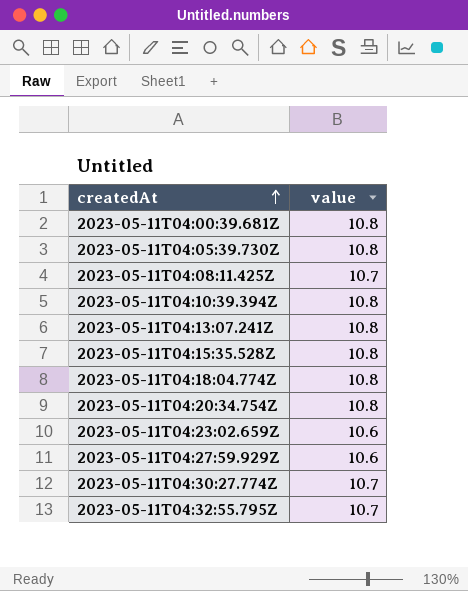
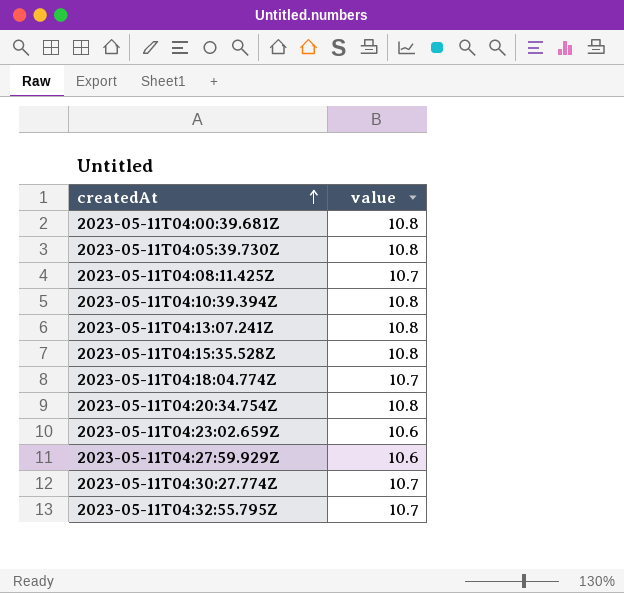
2023-05-11T04:18:04.774Z | value: 10.8 -> 10.7

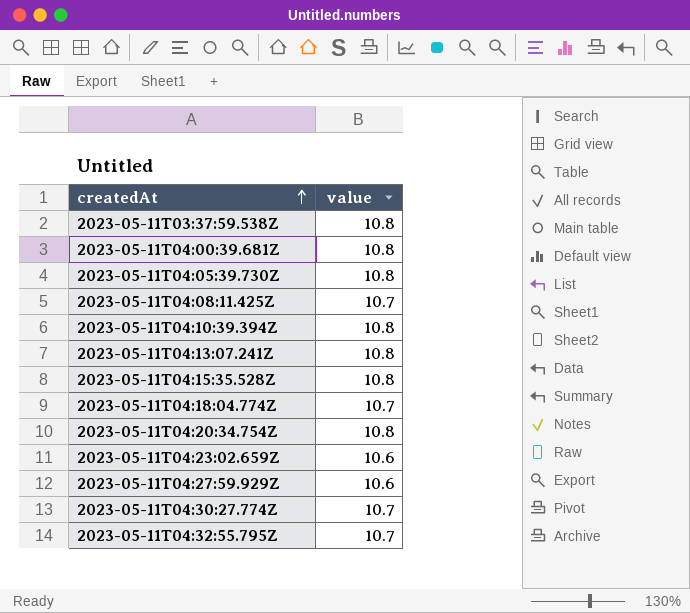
row 2023-05-11T03:37:59.538Z: none -> 10.8

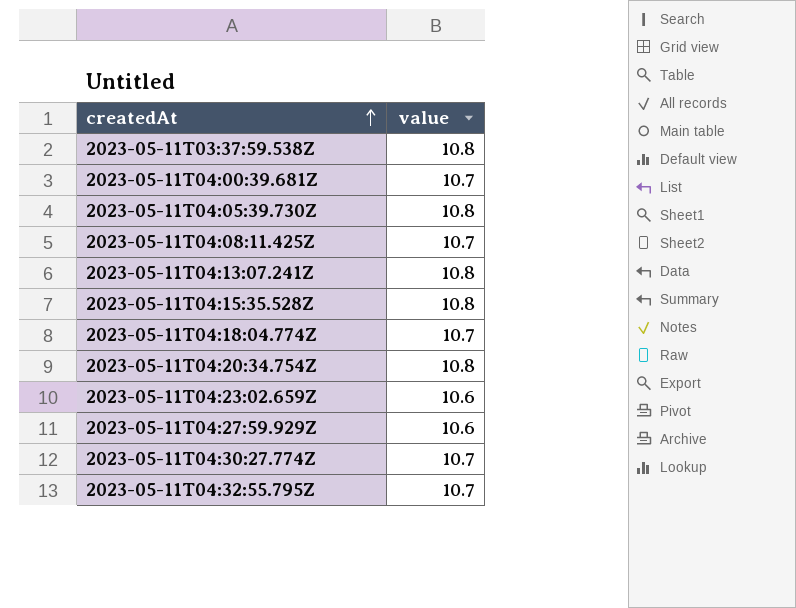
row 2023-05-11T04:10:39.394Z: 10.8 -> none
2023-05-11T04:00:39.681Z | value: 10.8 -> 10.7

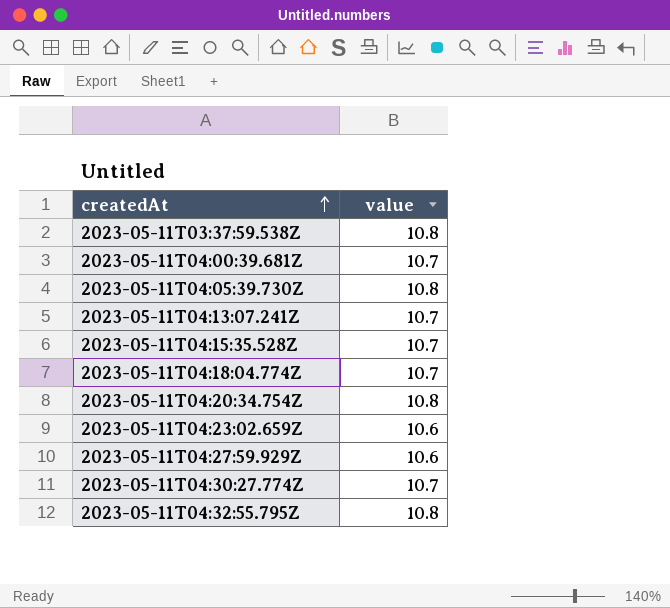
row 2023-05-11T04:08:11.425Z: 10.7 -> none
2023-05-11T04:13:07.241Z | value: 10.8 -> 10.7
2023-05-11T04:15:35.528Z | value: 10.8 -> 10.7
2023-05-11T04:32:55.795Z | value: 10.7 -> 10.8

